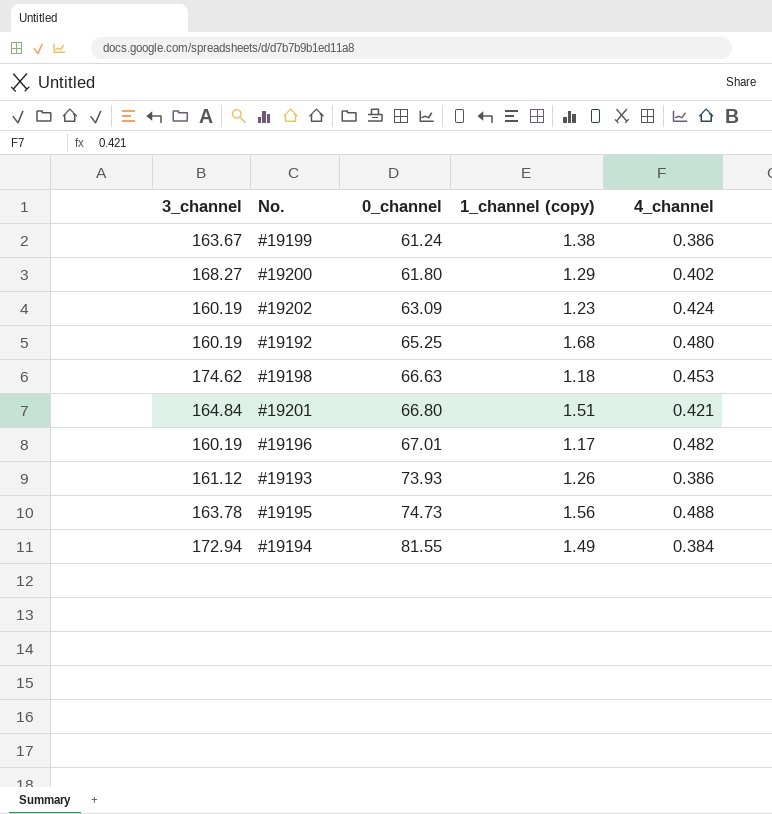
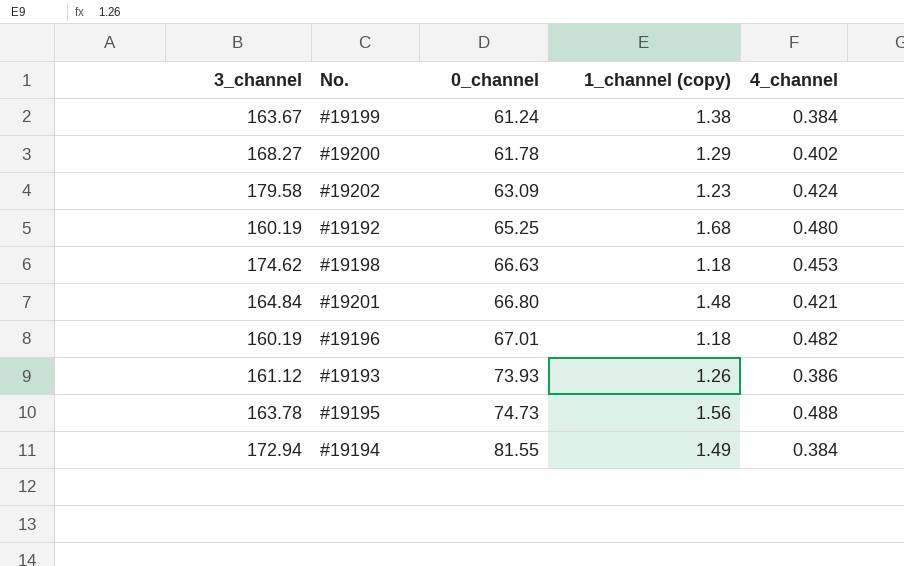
#19199 | 4_channel: 0.386 -> 0.384
#19200 | 0_channel: 61.80 -> 61.78
#19202 | 3_channel: 160.19 -> 179.58
#19201 | 1_channel (copy): 1.51 -> 1.48
#19196 | 1_channel (copy): 1.17 -> 1.18

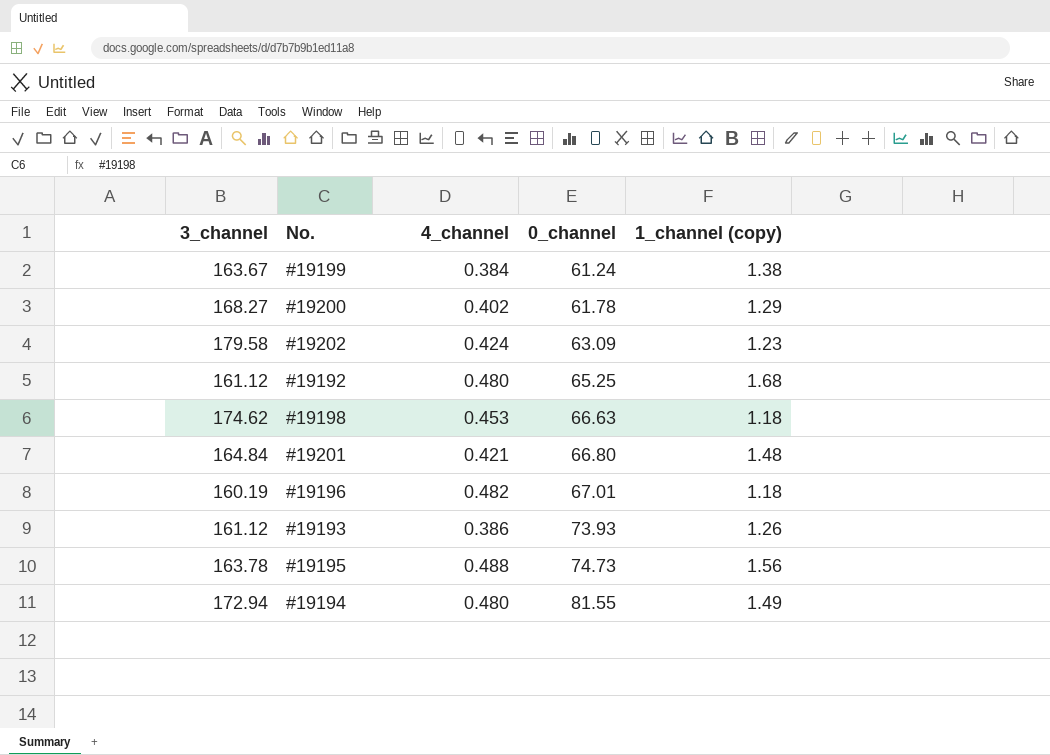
column 4_channel | position: 5 -> 3
#19192 | 3_channel: 160.19 -> 161.12
#19194 | 4_channel: 0.384 -> 0.480

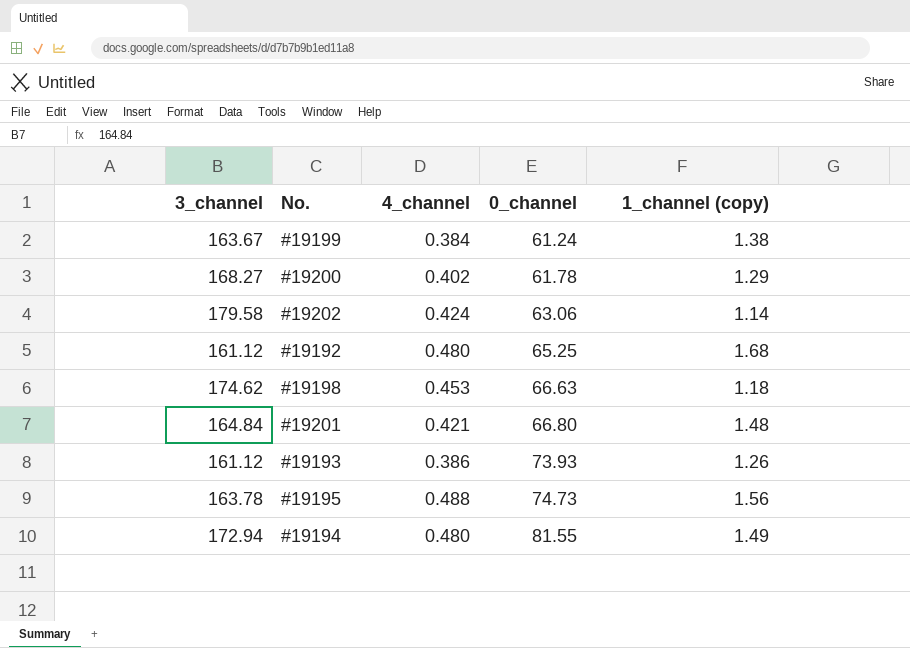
row #19196: 160.19 | 0.482 | 67.01 | 1.18 -> none
#19202 | 0_channel: 63.09 -> 63.06
#19202 | 1_channel (copy): 1.23 -> 1.14

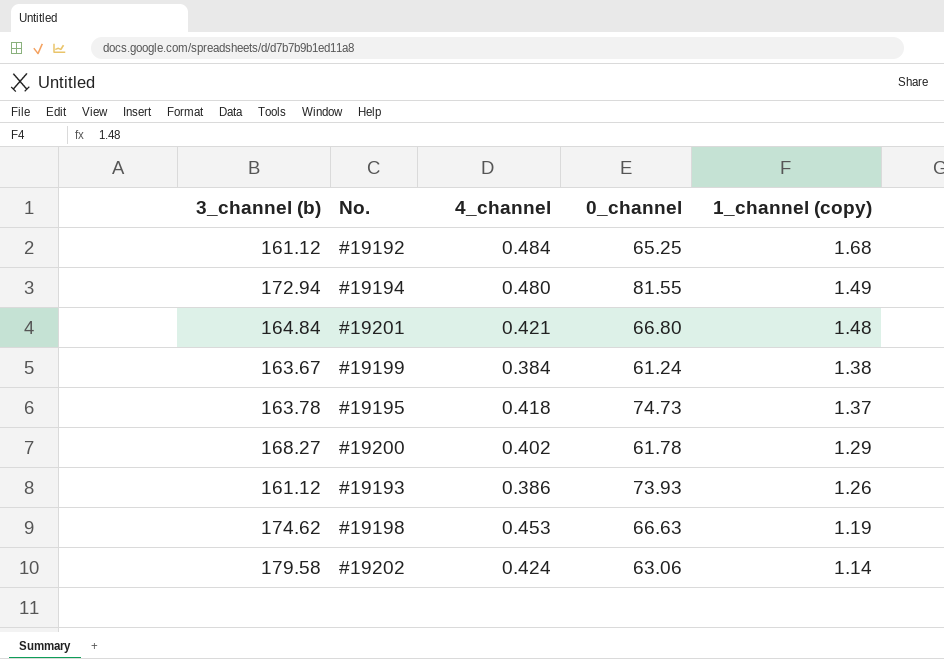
row order: 0_channel ascending -> 1_channel (copy) descending
column name: 3_channel -> 3_channel (b)
#19192 | 4_channel: 0.480 -> 0.484
#19195 | 4_channel: 0.488 -> 0.418
#19195 | 1_channel (copy): 1.56 -> 1.37
#19198 | 1_channel (copy): 1.18 -> 1.19

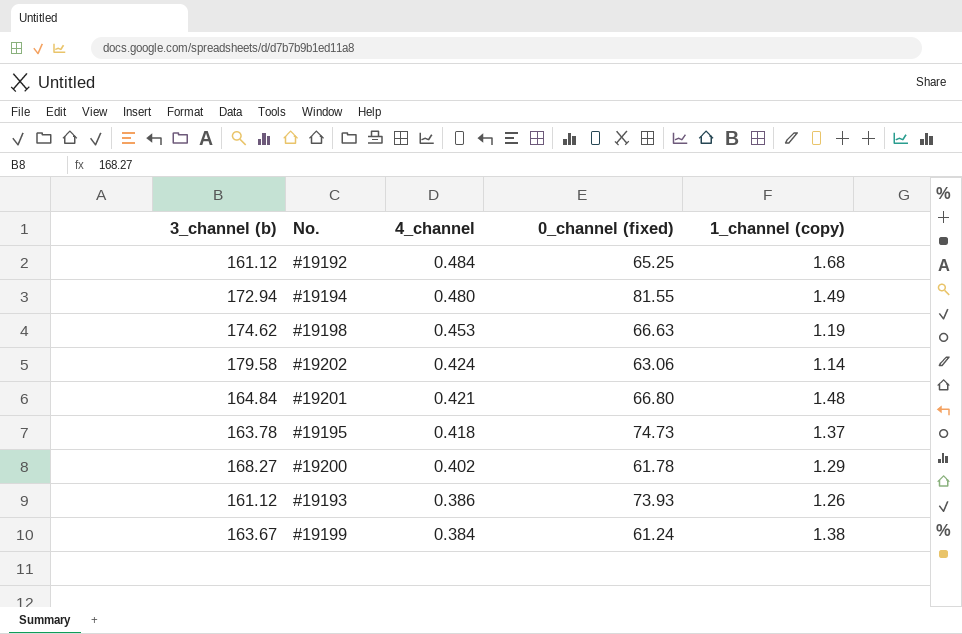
row order: 1_channel (copy) descending -> 4_channel descending
column name: 0_channel -> 0_channel (fixed)

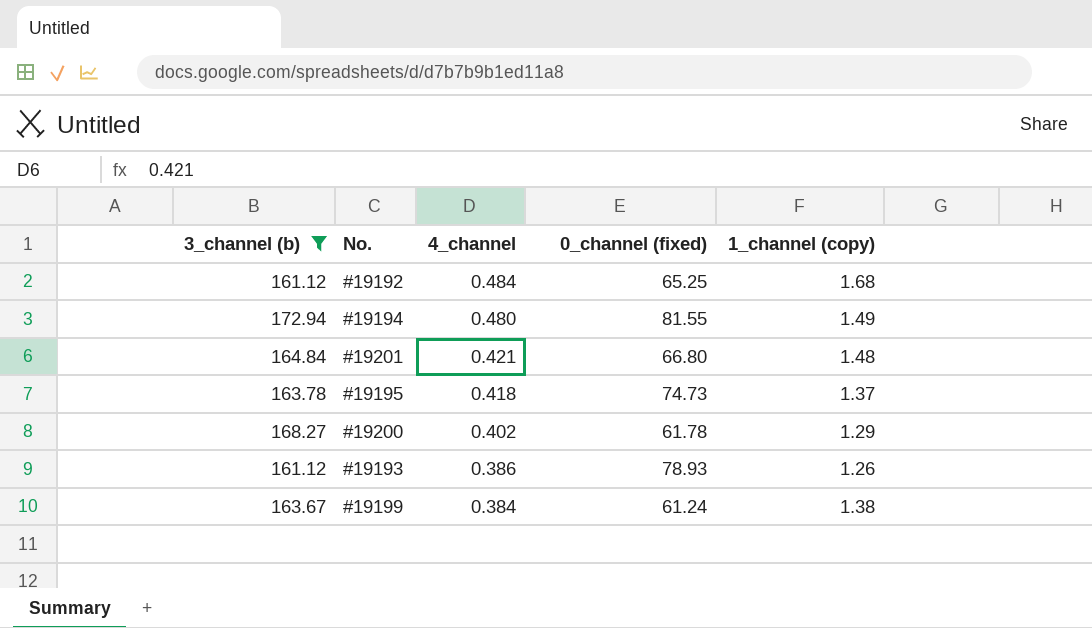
filter: none -> 3_channel (b) <= 172.94
#19193 | 0_channel (fixed): 73.93 -> 78.93

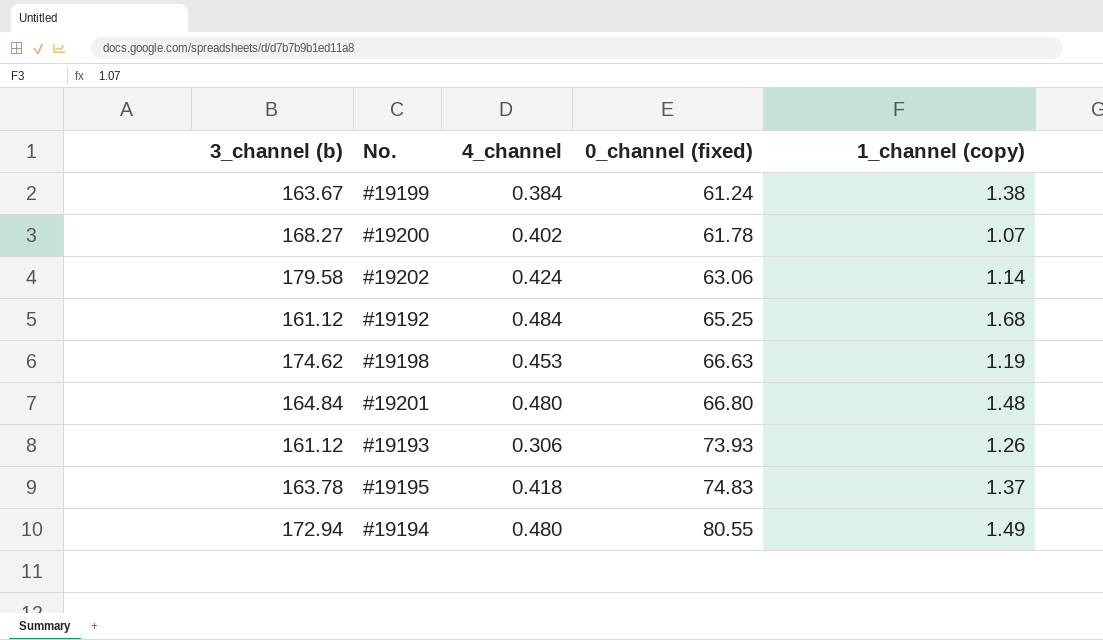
filter: 3_channel (b) <= 172.94 -> none
row order: 4_channel descending -> 0_channel (fixed) ascending
#19200 | 1_channel (copy): 1.29 -> 1.07
#19201 | 4_channel: 0.421 -> 0.480
#19193 | 4_channel: 0.386 -> 0.306
#19193 | 0_channel (fixed): 78.93 -> 73.93
#19195 | 0_channel (fixed): 74.73 -> 74.83
#19194 | 0_channel (fixed): 81.55 -> 80.55

